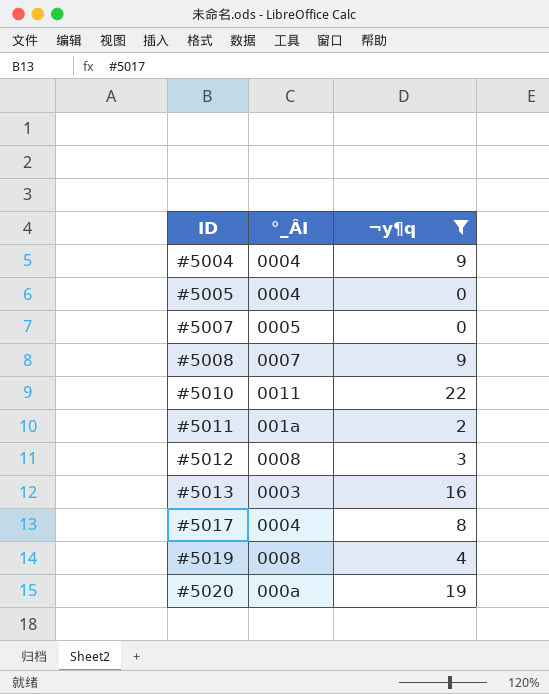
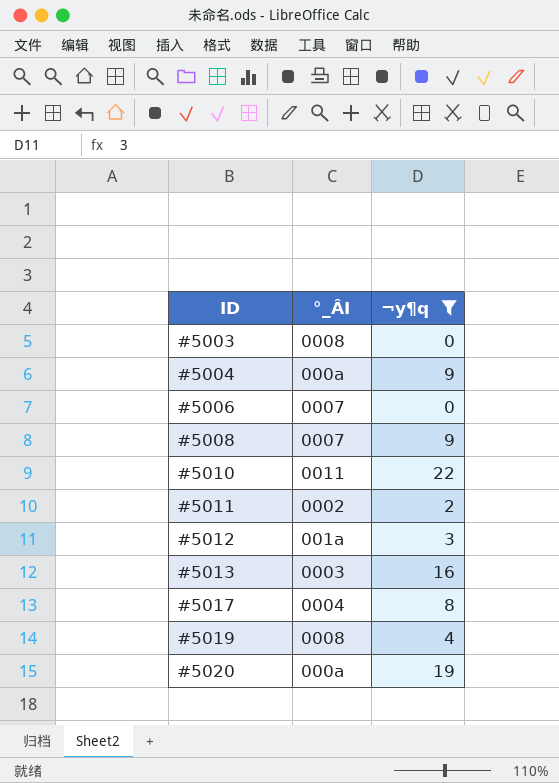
row #5005: 0004 | 0 -> none
row #5007: 0005 | 0 -> none
row #5003: none -> 0008 | 0
#5004 | °_ÂI: 0004 -> 000a
row #5006: none -> 0007 | 0
#5011 | °_ÂI: 001a -> 0002
#5012 | °_ÂI: 0008 -> 001a

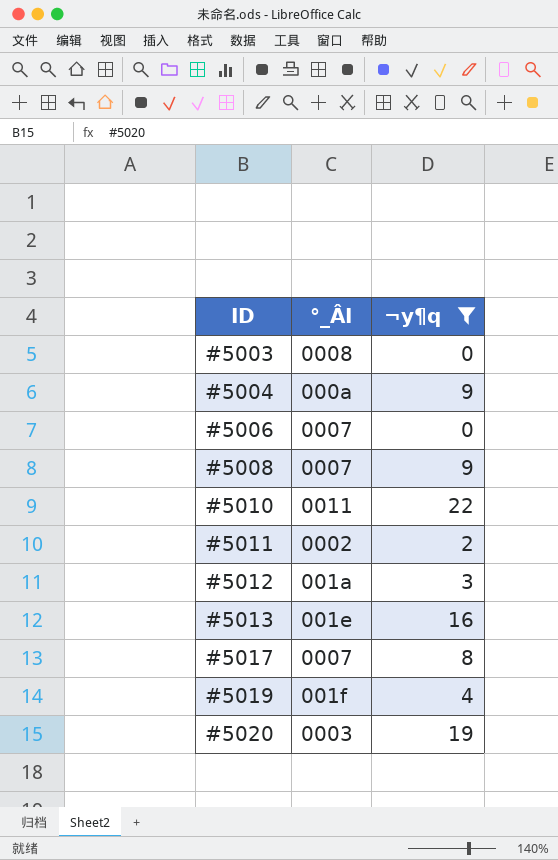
#5013 | °_ÂI: 0003 -> 001e
#5017 | °_ÂI: 0004 -> 0007
#5019 | °_ÂI: 0008 -> 001f
#5020 | °_ÂI: 000a -> 0003

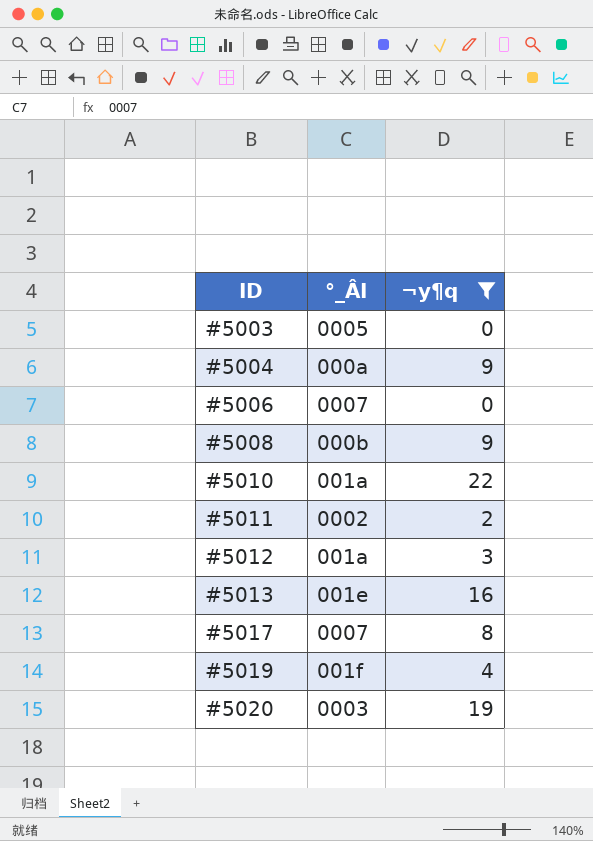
#5003 | °_ÂI: 0008 -> 0005
#5008 | °_ÂI: 0007 -> 000b
#5010 | °_ÂI: 0011 -> 001a

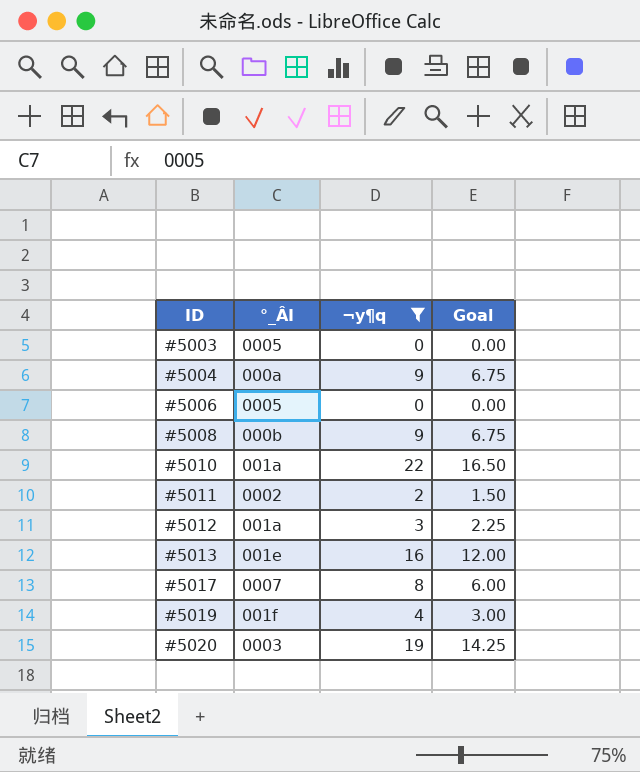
column Goal | formula: none -> [¬y¶q] * 0.75
#5006 | °_ÂI: 0007 -> 0005

